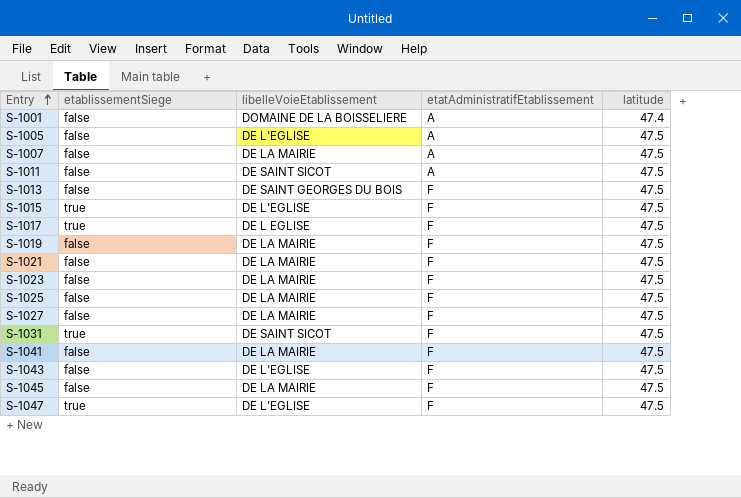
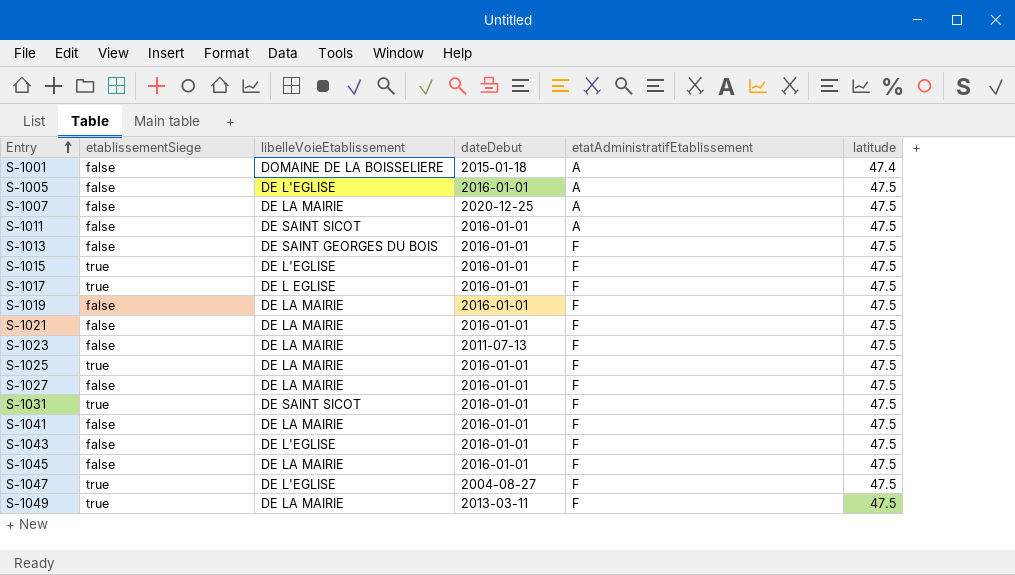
column dateDebut | position: none -> 4
S-1025 | etablissementSiege: false -> true
row S-1049: none -> true | DE LA MAIRIE | 2013-03-11 | F | 47.5

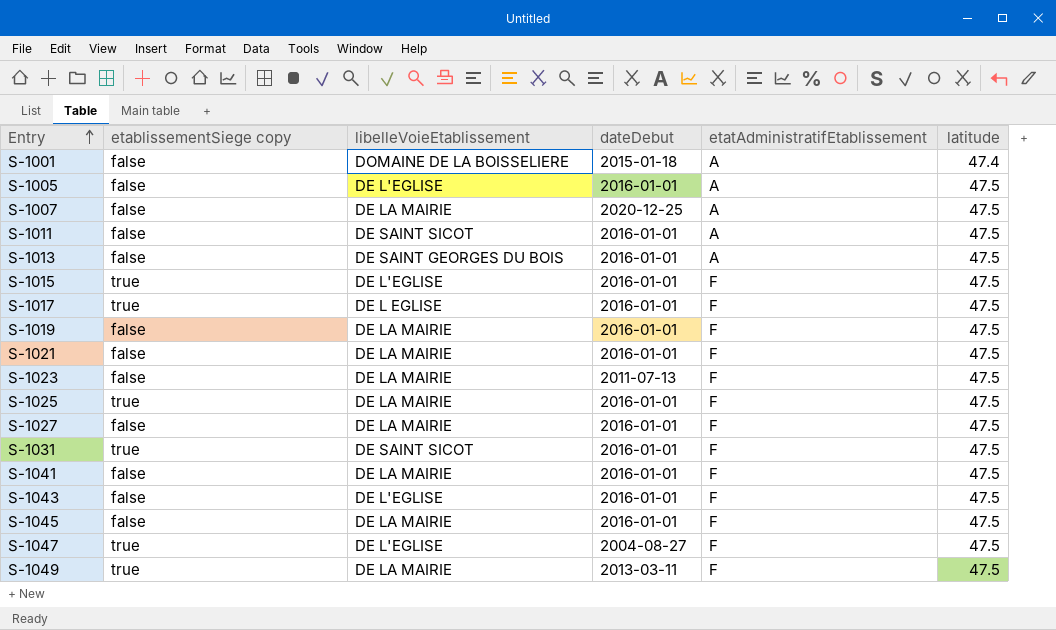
column name: etablissementSiege -> etablissementSiege copy
S-1013 | etatAdministratifEtablissement: F -> A

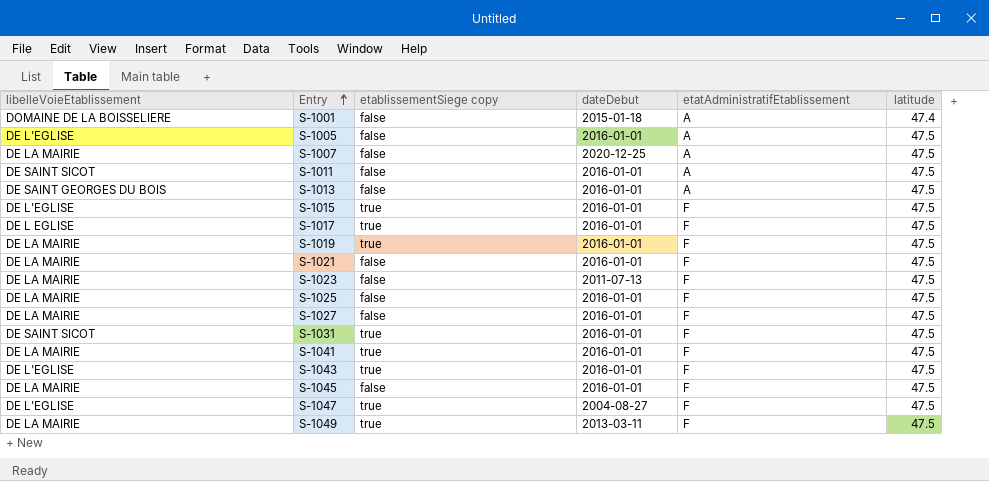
column libelleVoieEtablissement | position: 3 -> 1
S-1019 | etablissementSiege copy: false -> true
S-1025 | etablissementSiege copy: true -> false
S-1041 | etablissementSiege copy: false -> true
S-1043 | etablissementSiege copy: false -> true

